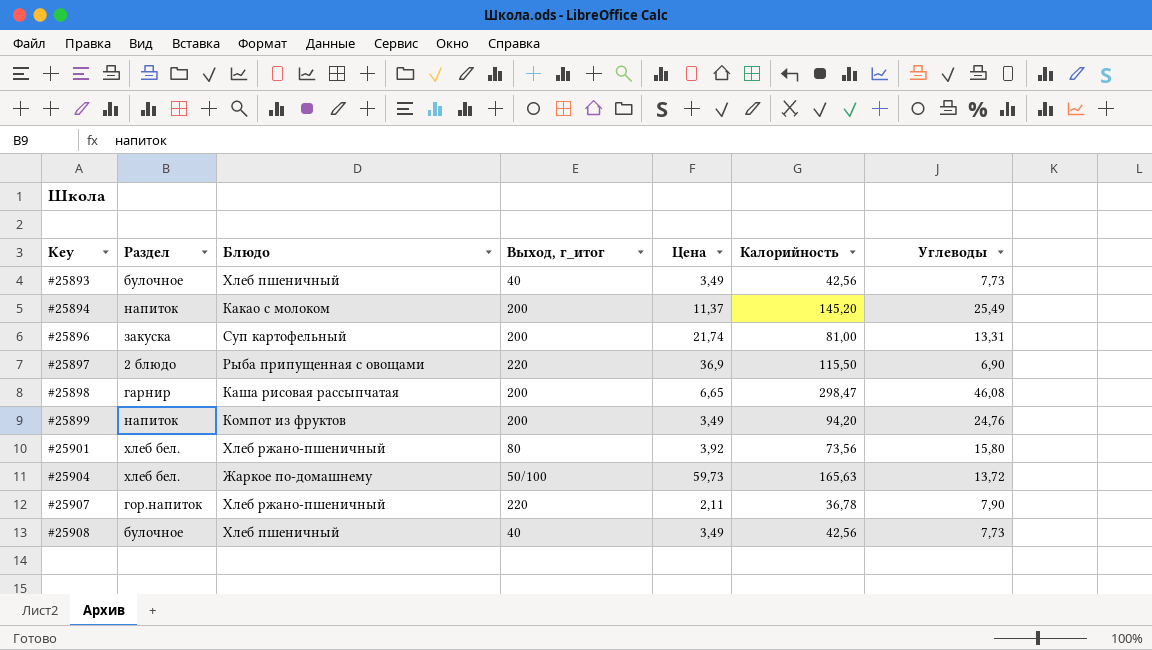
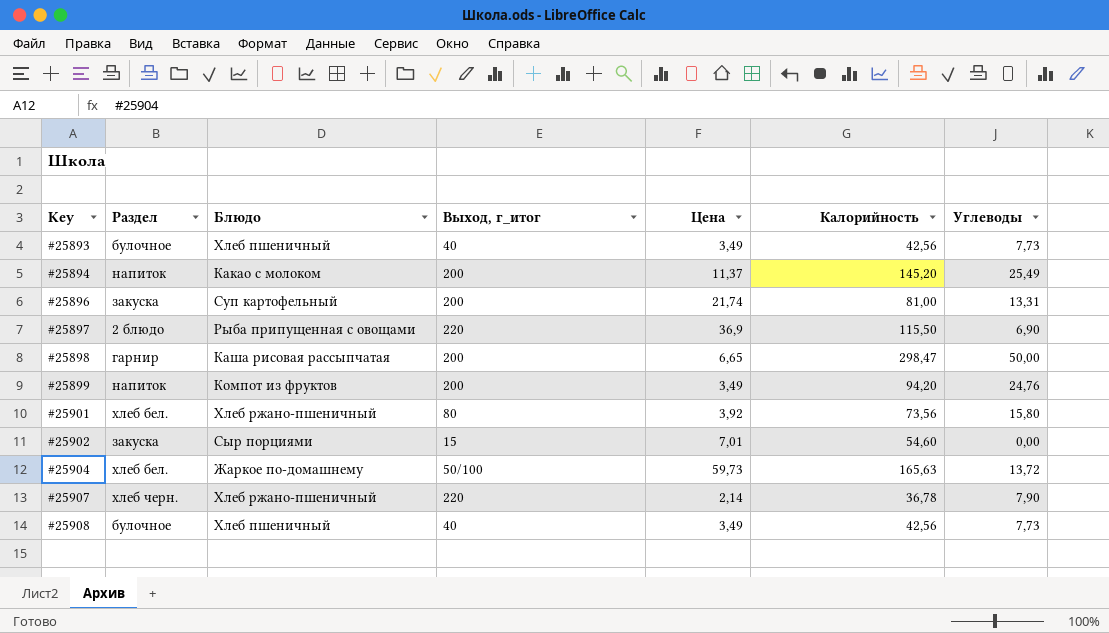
#25898 | Углеводы: 46,08 -> 50,00
row #25902: none -> закуска | Сыр порциями | 15 | 7,01 | 54,60 | 0,00
#25907 | Раздел: гор.напиток -> хлеб черн.
#25907 | Цена: 2,11 -> 2,14

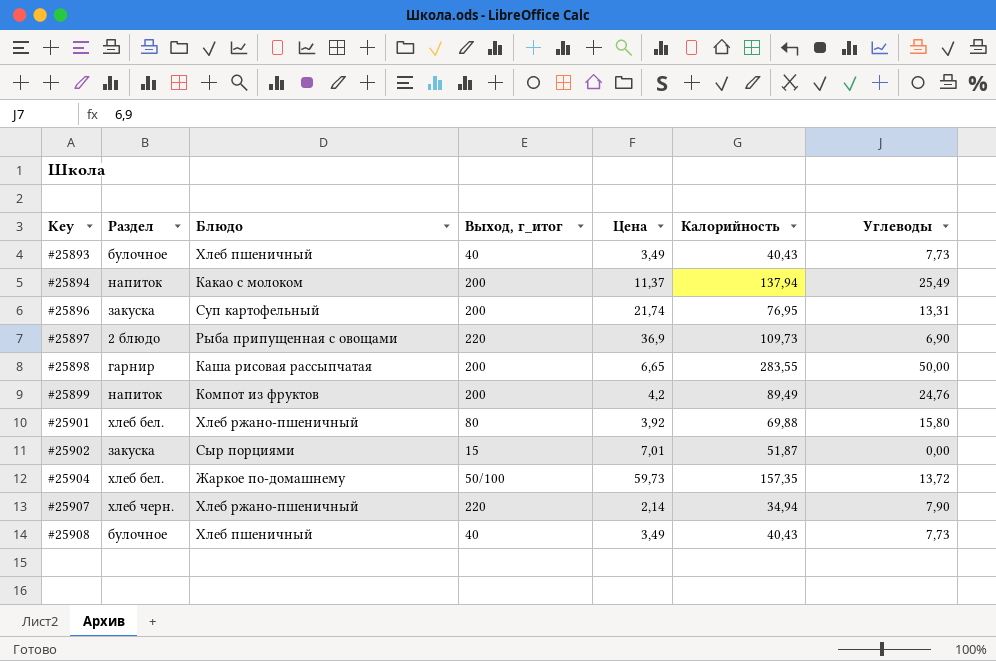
#25893 | Калорийность: 42,56 -> 40,43
#25894 | Калорийность: 145,20 -> 137,94
#25896 | Калорийность: 81,00 -> 76,95
#25897 | Калорийность: 115,50 -> 109,73
#25898 | Калорийность: 298,47 -> 283,55
#25899 | Цена: 3,49 -> 4,2
#25899 | Калорийность: 94,20 -> 89,49
#25901 | Калорийность: 73,56 -> 69,88
#25902 | Калорийность: 54,60 -> 51,87
#25904 | Калорийность: 165,63 -> 157,35
#25907 | Калорийность: 36,78 -> 34,94
#25908 | Калорийность: 42,56 -> 40,43

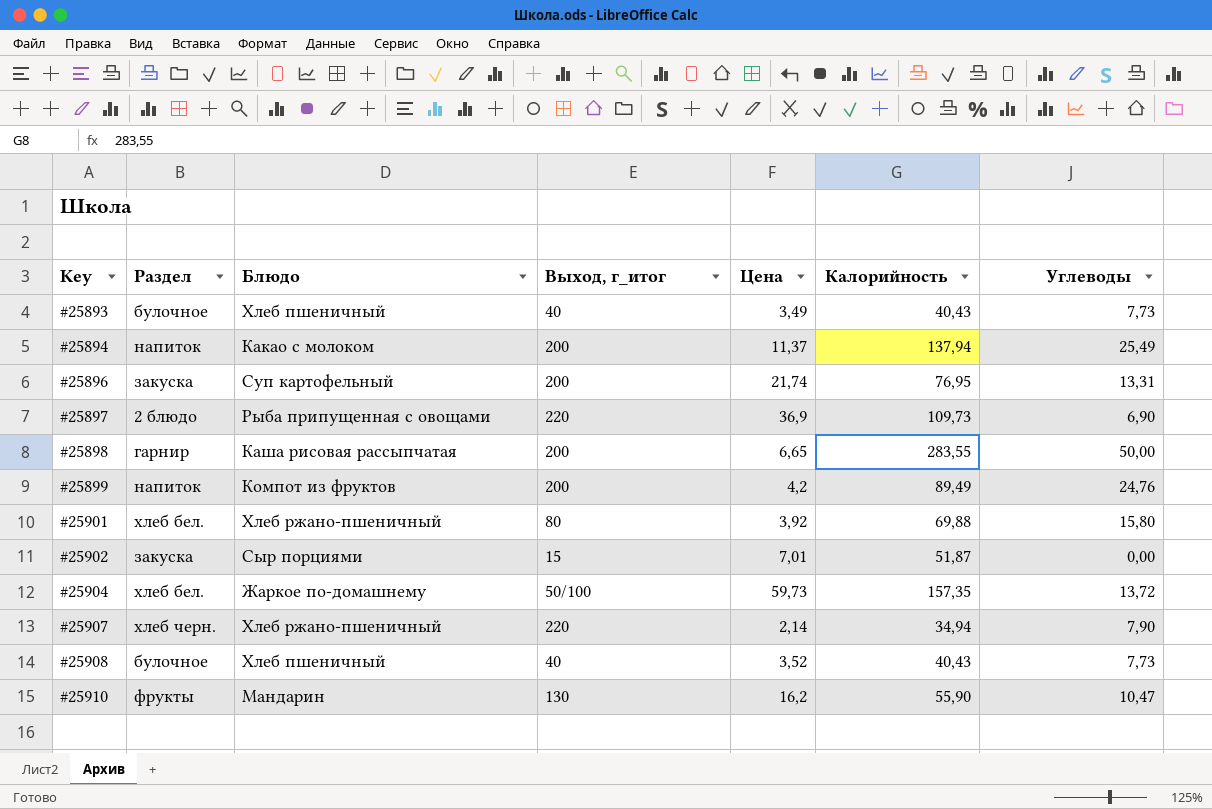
#25908 | Цена: 3,49 -> 3,52
row #25910: none -> фрукты | Мандарин | 130 | 16,2 | 55,90 | 10,47

